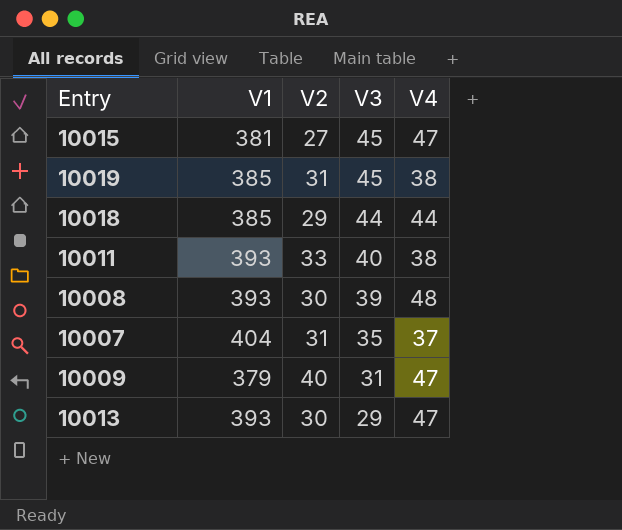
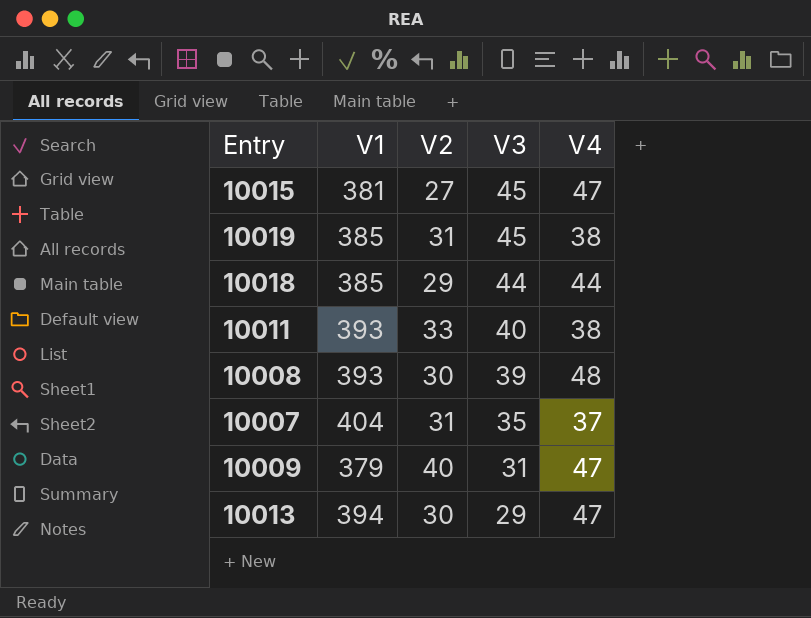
10013 | V1: 393 -> 394

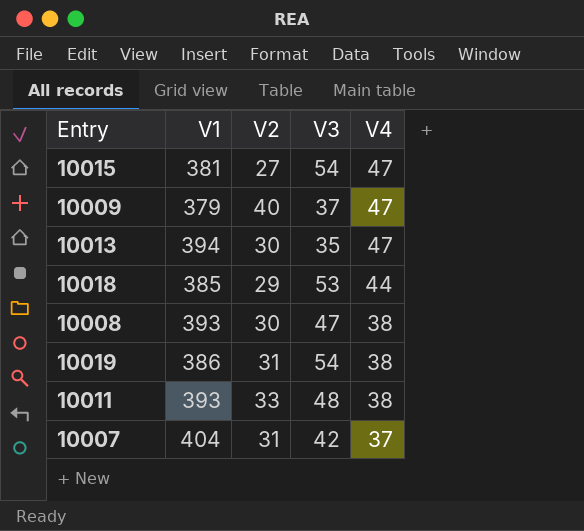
row order: V3 descending -> V4 descending
10015 | V3: 45 -> 54
10009 | V3: 31 -> 37
10013 | V3: 29 -> 35
10018 | V3: 44 -> 53
10008 | V3: 39 -> 47
10008 | V4: 48 -> 38
10019 | V1: 385 -> 386
10019 | V3: 45 -> 54
10011 | V3: 40 -> 48
10007 | V3: 35 -> 42

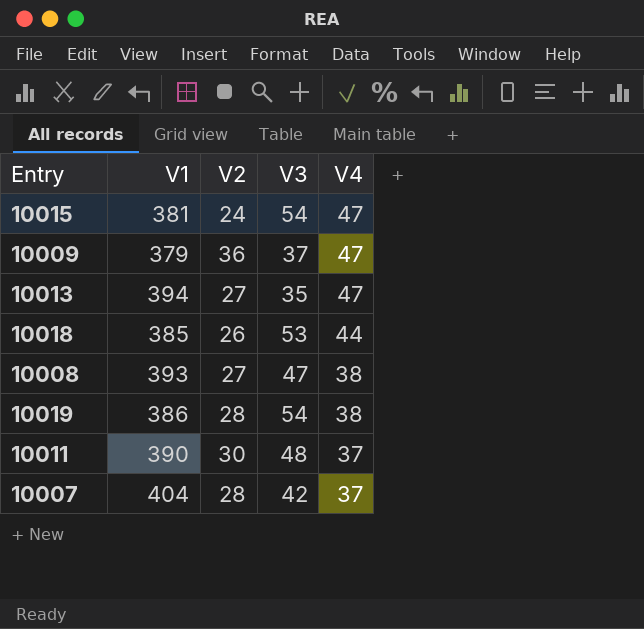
10015 | V2: 27 -> 24
10009 | V2: 40 -> 36
10013 | V2: 30 -> 27
10018 | V2: 29 -> 26
10008 | V2: 30 -> 27
10019 | V2: 31 -> 28
10011 | V1: 393 -> 390
10011 | V2: 33 -> 30
10011 | V4: 38 -> 37
10007 | V2: 31 -> 28

